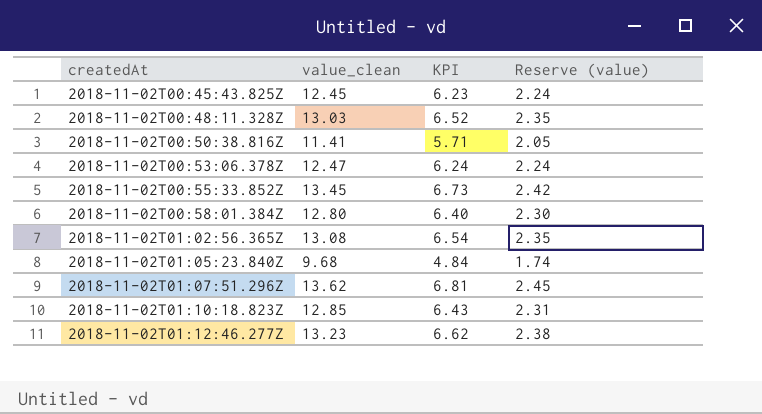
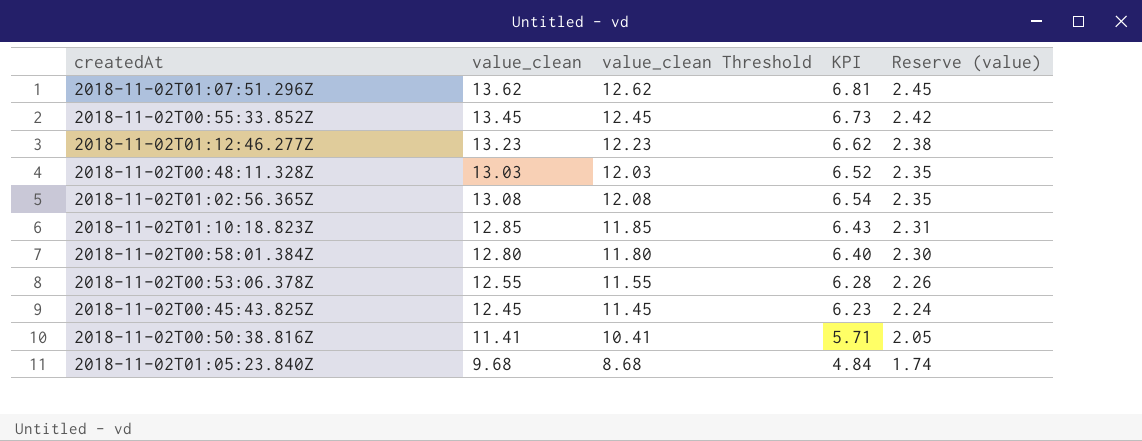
row order: createdAt ascending -> Reserve (value) descending
column value_clean Threshold | formula: none -> [value_clean] - 1
2018-11-02T00:53:06.378Z | value_clean: 12.47 -> 12.55
2018-11-02T00:53:06.378Z | KPI: 6.24 -> 6.28
2018-11-02T00:53:06.378Z | Reserve (value): 2.24 -> 2.26

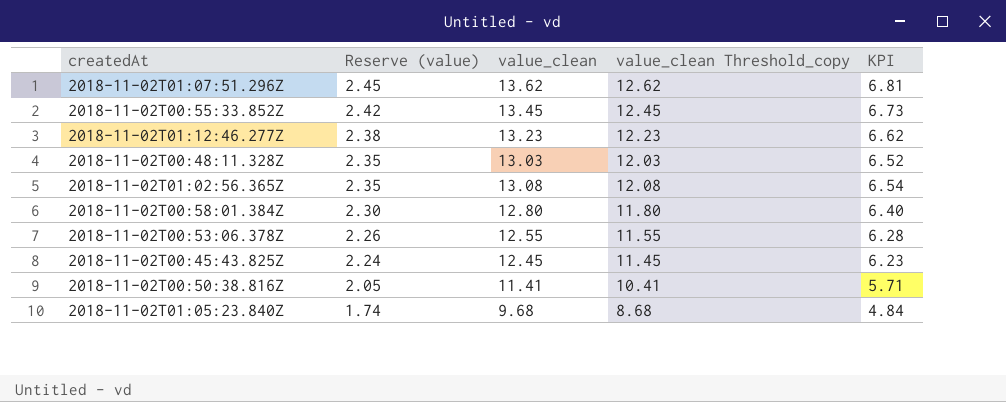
column Reserve (value) | position: 5 -> 2
column name: value_clean Threshold -> value_clean Threshold_copy
row 2018-11-02T01:10:18.823Z: 12.85 | 11.85 | 6.43 | 2.31 -> none

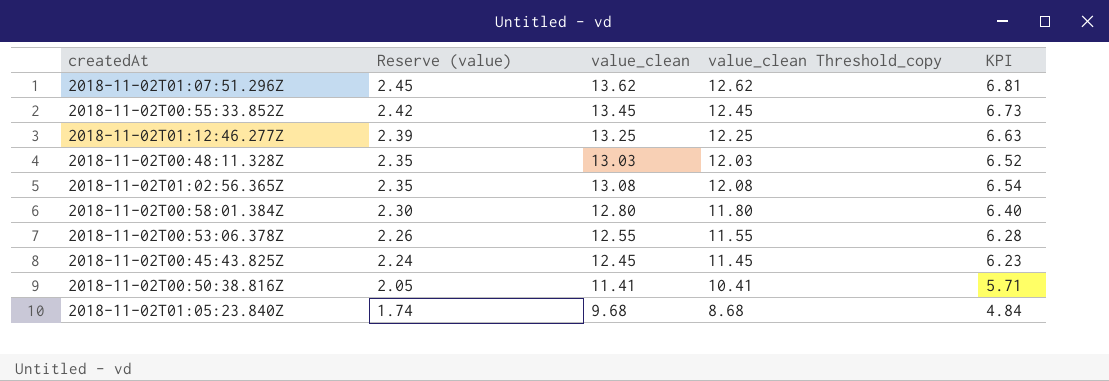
2018-11-02T01:12:46.277Z | Reserve (value): 2.38 -> 2.39
2018-11-02T01:12:46.277Z | value_clean: 13.23 -> 13.25
2018-11-02T01:12:46.277Z | value_clean Threshold_copy: 12.23 -> 12.25
2018-11-02T01:12:46.277Z | KPI: 6.62 -> 6.63

